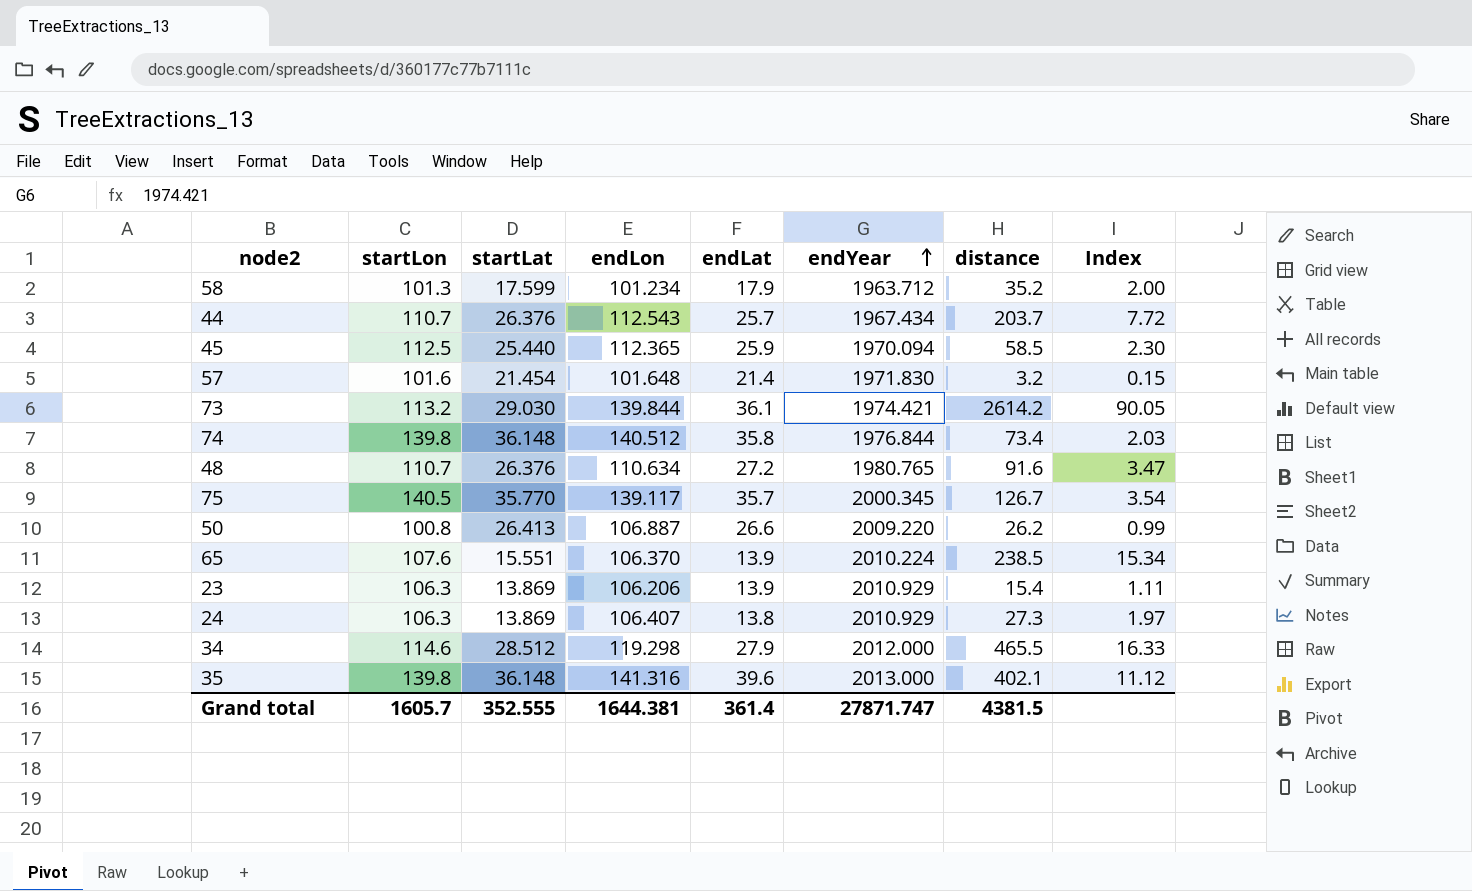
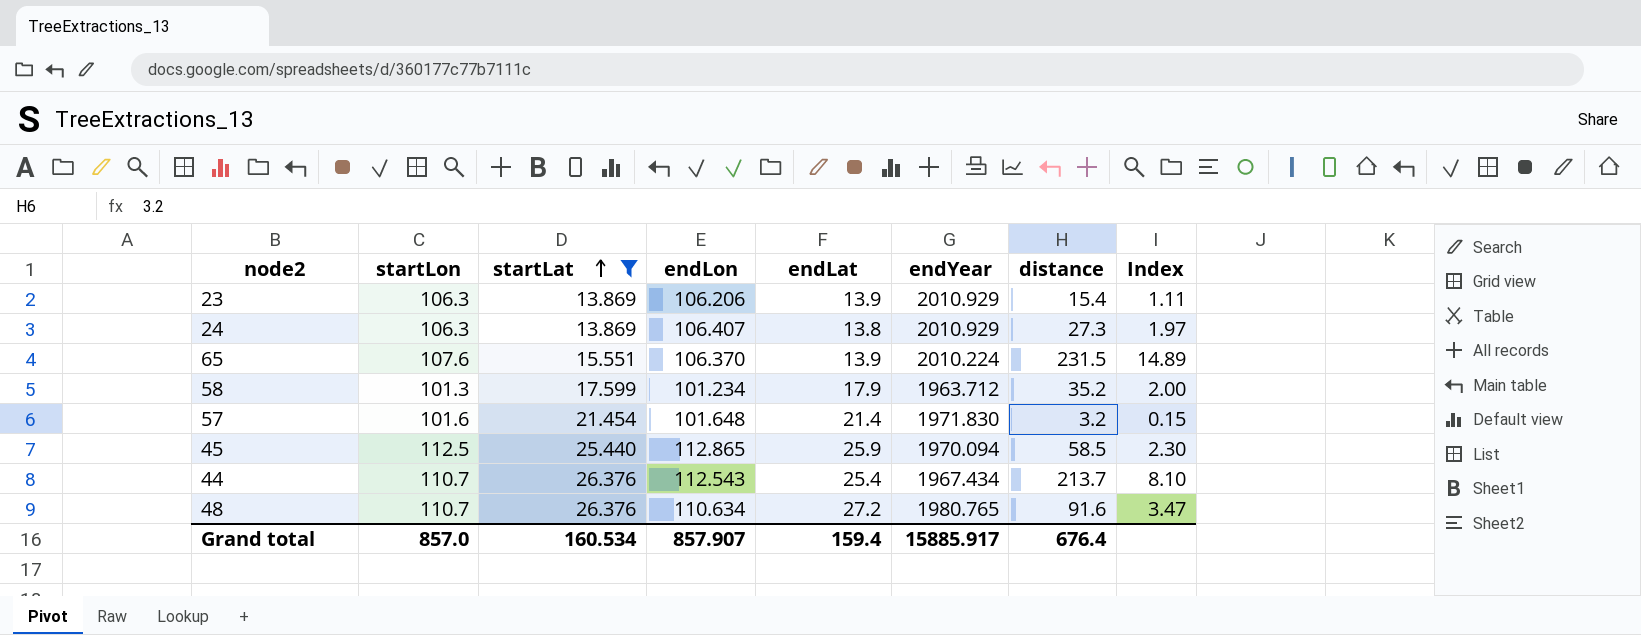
filter: none -> startLat <= 26.376
row order: endYear ascending -> startLat ascending
65 | distance: 238.5 -> 231.5
65 | Index: 15.34 -> 14.89
45 | endLon: 112.365 -> 112.865
44 | endLat: 25.7 -> 25.4
44 | distance: 203.7 -> 213.7
44 | Index: 7.72 -> 8.10
Grand total | startLon: 1605.7 -> 857.0
Grand total | startLat: 352.555 -> 160.534
Grand total | endLon: 1644.381 -> 857.907
Grand total | endLat: 361.4 -> 159.4
Grand total | endYear: 27871.747 -> 15885.917
Grand total | distance: 4381.5 -> 676.4

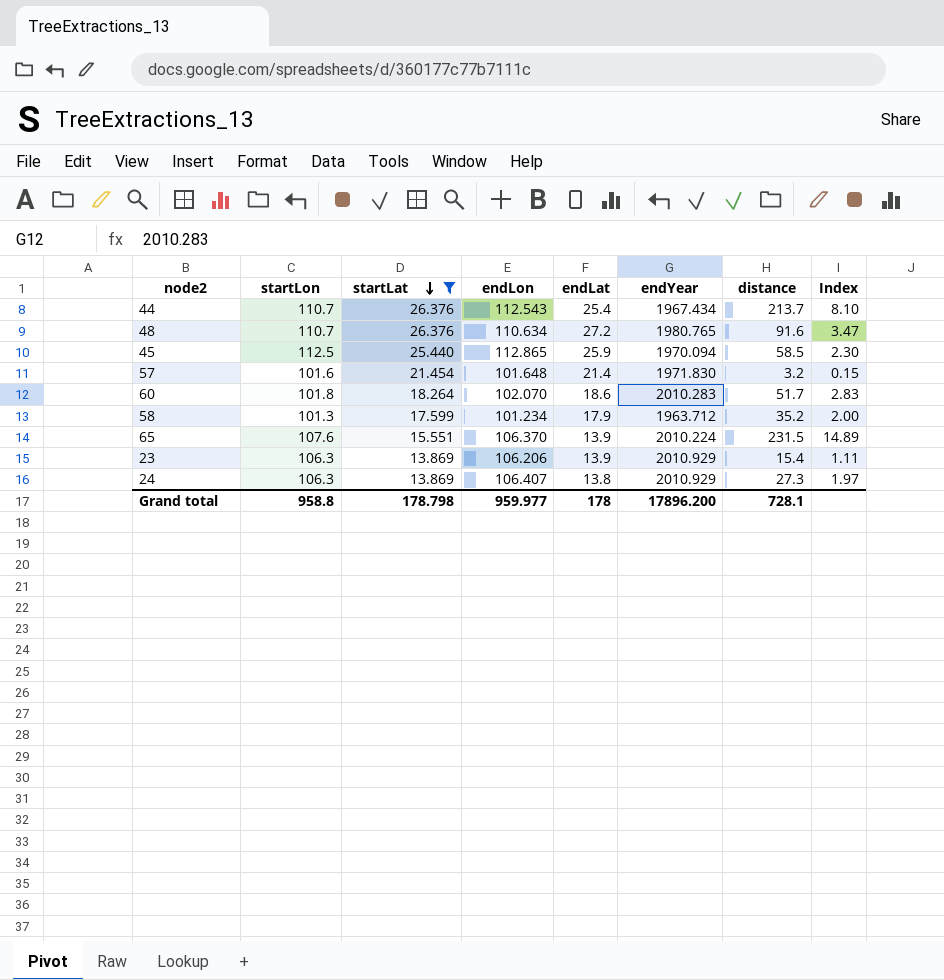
row order: startLat ascending -> startLat descending
row 60: none -> 101.8 | 18.264 | 102.070 | 18.6 | 2010.283 | 51.7 | 2.83
Grand total | startLon: 857.0 -> 958.8
Grand total | startLat: 160.534 -> 178.798
Grand total | endLon: 857.907 -> 959.977
Grand total | endLat: 159.4 -> 178
Grand total | endYear: 15885.917 -> 17896.200
Grand total | distance: 676.4 -> 728.1

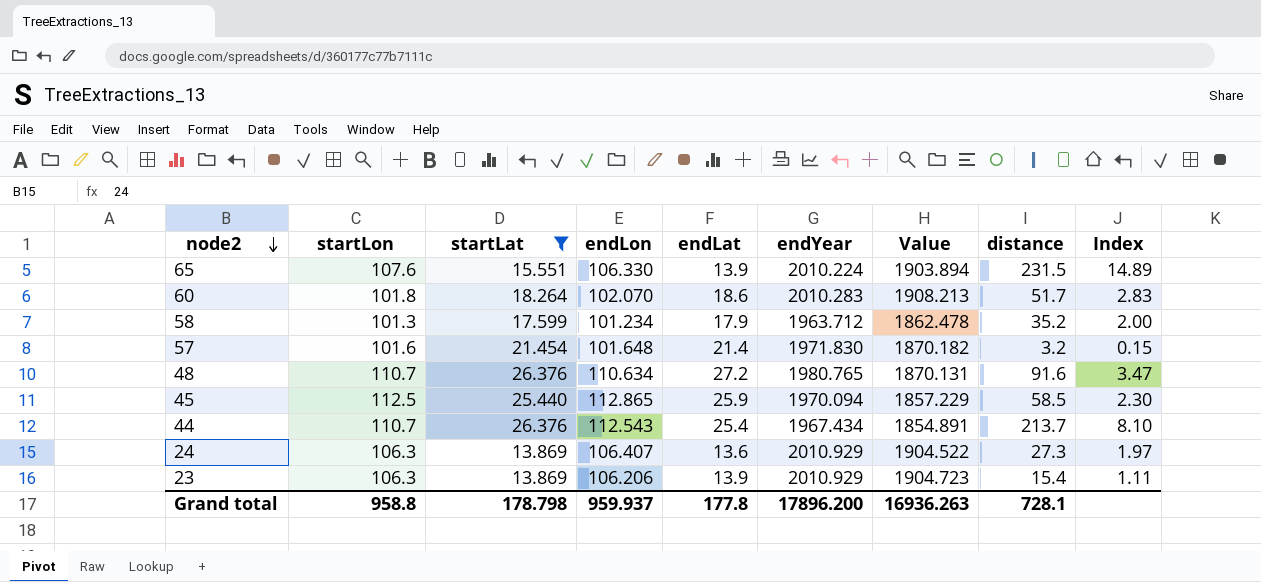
row order: startLat descending -> node2 descending
column Value | formula: none -> [endYear] - [endLon]
65 | endLon: 106.370 -> 106.330
24 | endLat: 13.8 -> 13.6
Grand total | endLon: 959.977 -> 959.937
Grand total | endLat: 178 -> 177.8

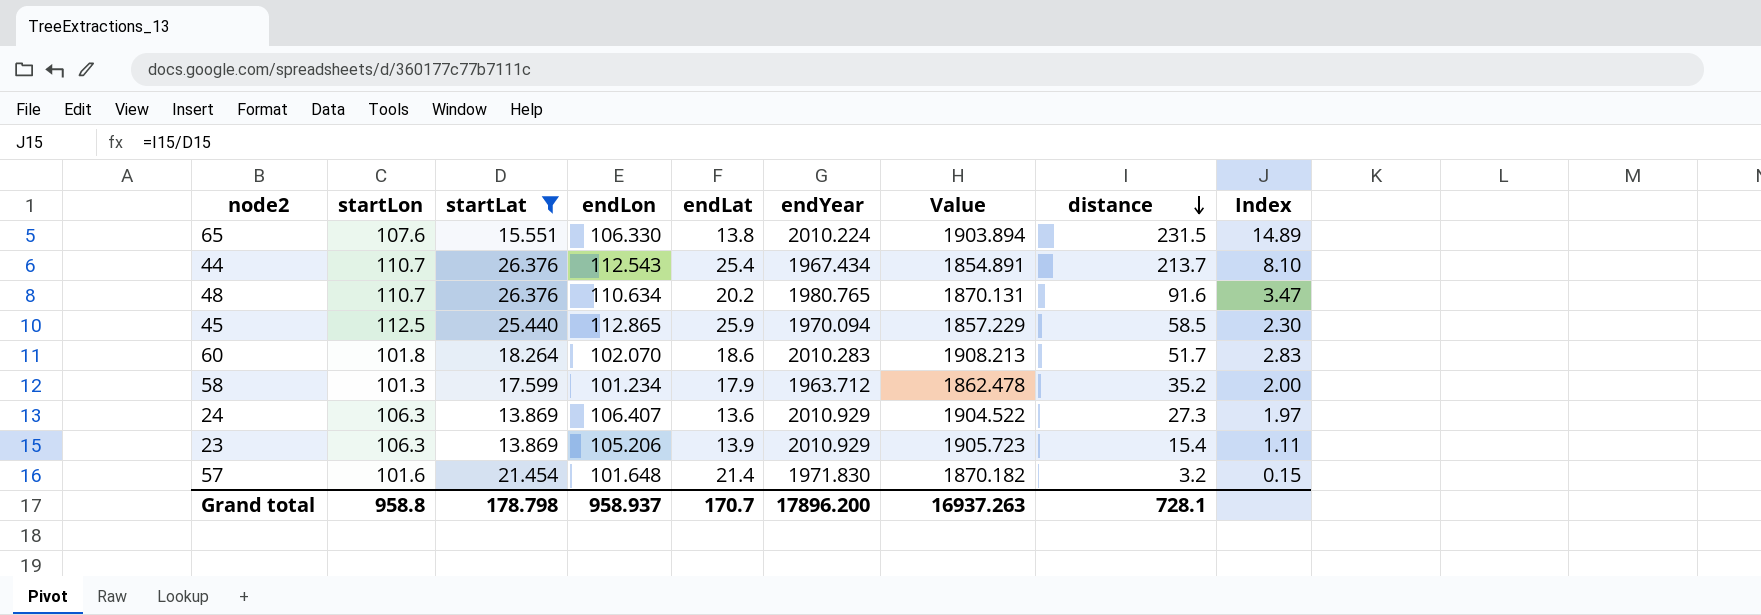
row order: node2 descending -> distance descending
65 | endLat: 13.9 -> 13.8
48 | endLat: 27.2 -> 20.2
23 | endLon: 106.206 -> 105.206
23 | Value: 1904.723 -> 1905.723
Grand total | endLon: 959.937 -> 958.937
Grand total | endLat: 177.8 -> 170.7
Grand total | Value: 16936.263 -> 16937.263

